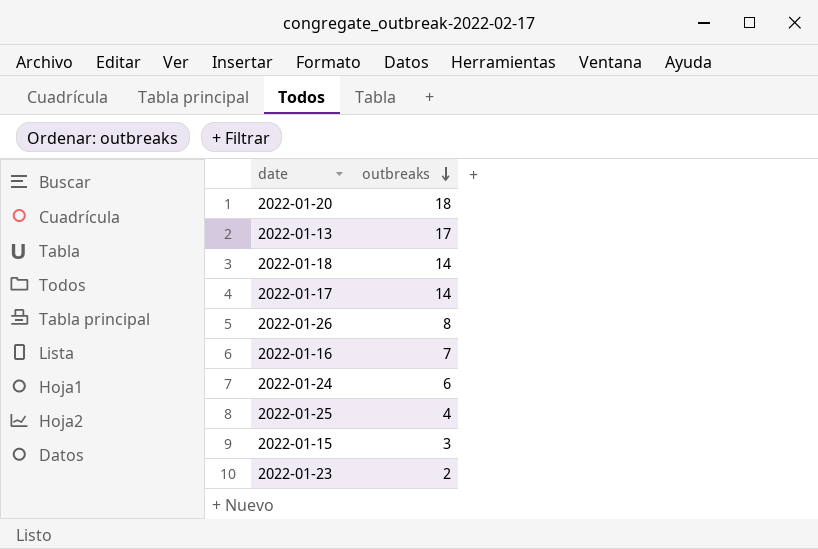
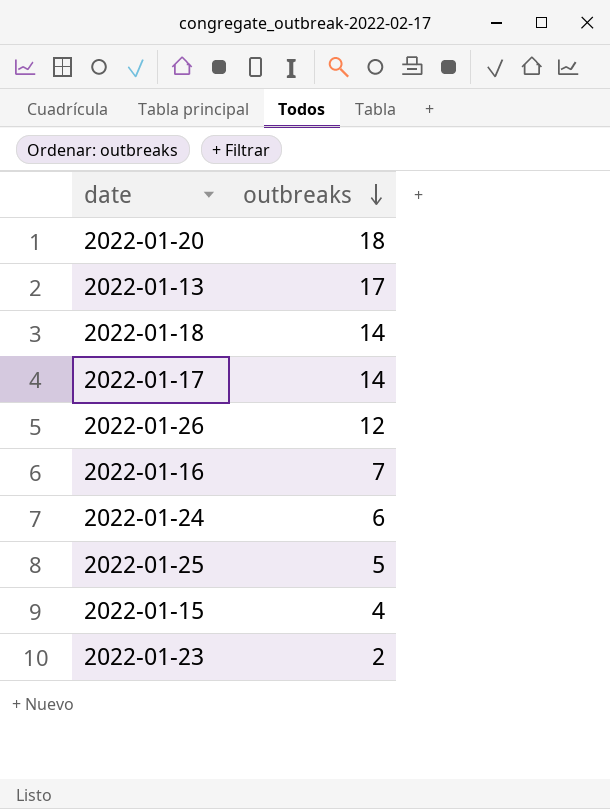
2022-01-26 | outbreaks: 8 -> 12
2022-01-25 | outbreaks: 4 -> 5
2022-01-15 | outbreaks: 3 -> 4

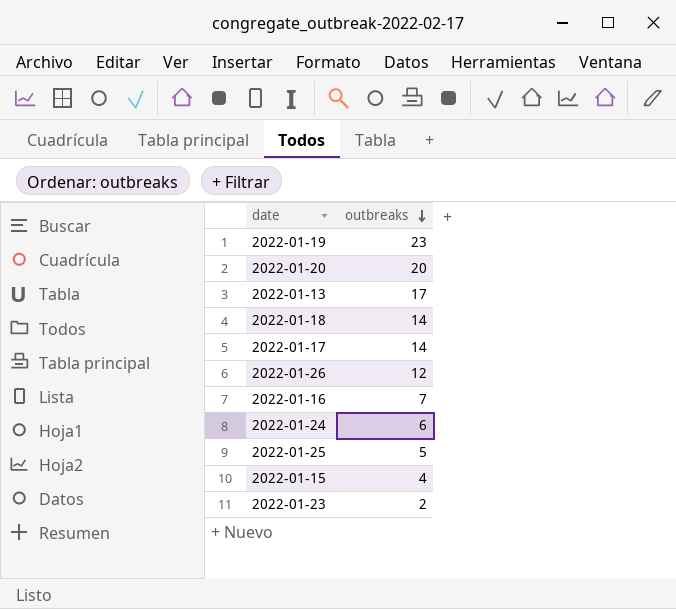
row 2022-01-19: none -> 23
2022-01-20 | outbreaks: 18 -> 20

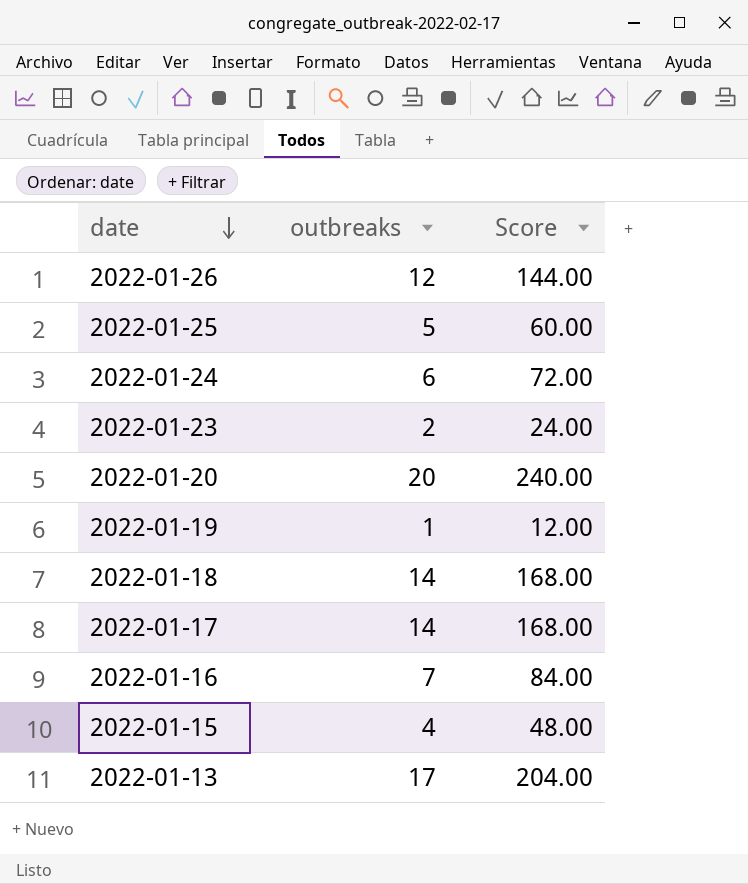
row order: outbreaks descending -> date descending
column Score | formula: none -> [outbreaks] * 12
2022-01-19 | outbreaks: 23 -> 1

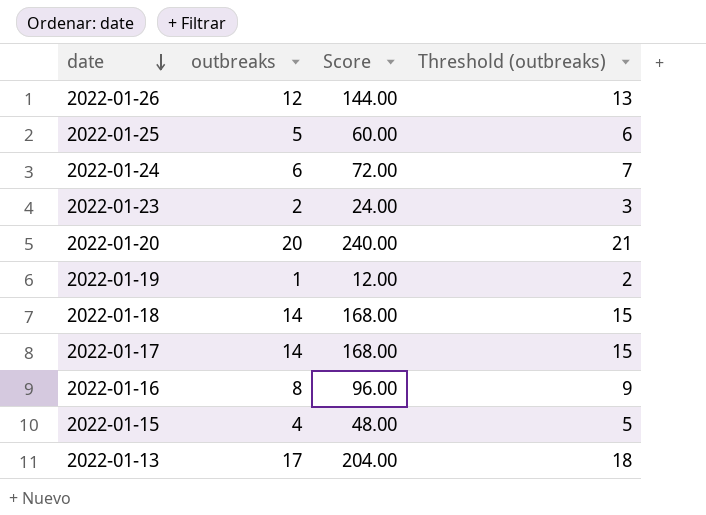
column Threshold (outbreaks) | formula: none -> [outbreaks] + 1
2022-01-16 | outbreaks: 7 -> 8
2022-01-16 | Score: 84.00 -> 96.00

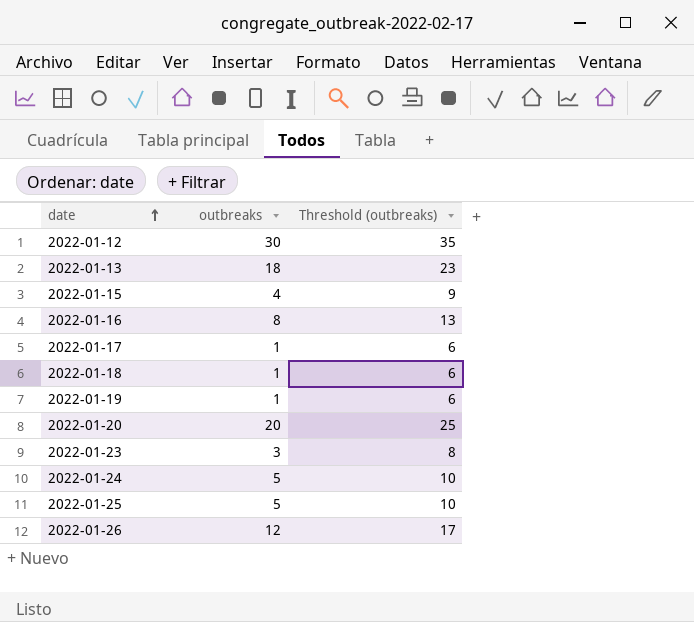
row order: date descending -> date ascending
column Score | formula: [outbreaks] * 12 -> none
column Threshold (outbreaks) | formula: [outbreaks] + 1 -> [outbreaks] + 5
row 2022-01-12: none -> 30 | 35
2022-01-13 | outbreaks: 17 -> 18
2022-01-17 | outbreaks: 14 -> 1
2022-01-18 | outbreaks: 14 -> 1
2022-01-23 | outbreaks: 2 -> 3
2022-01-24 | outbreaks: 6 -> 5

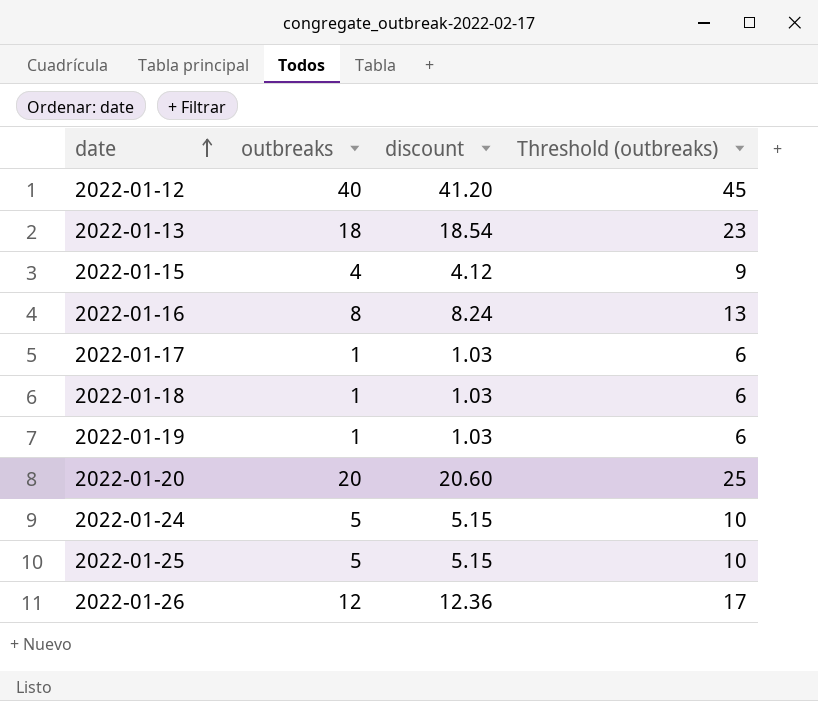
column discount | formula: none -> [outbreaks] * 1.03
row 2022-01-23: 3 | 8 -> none
2022-01-12 | outbreaks: 30 -> 40
2022-01-12 | Threshold (outbreaks): 35 -> 45

